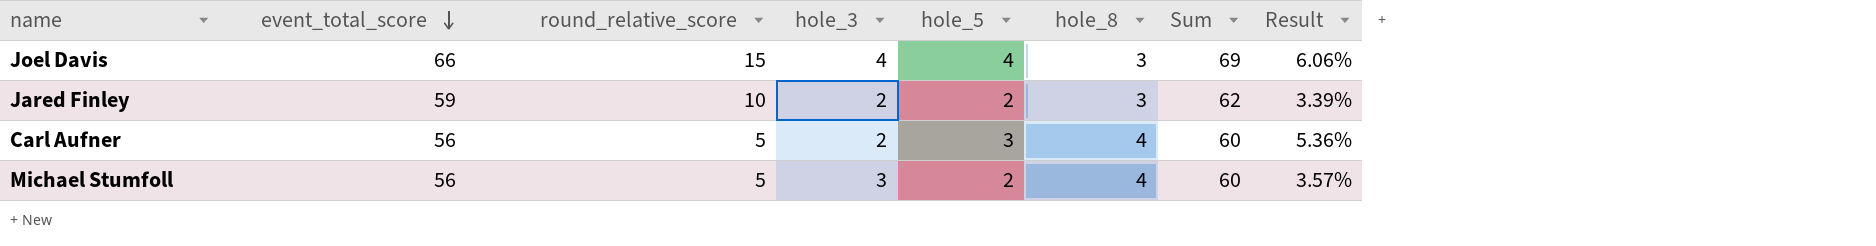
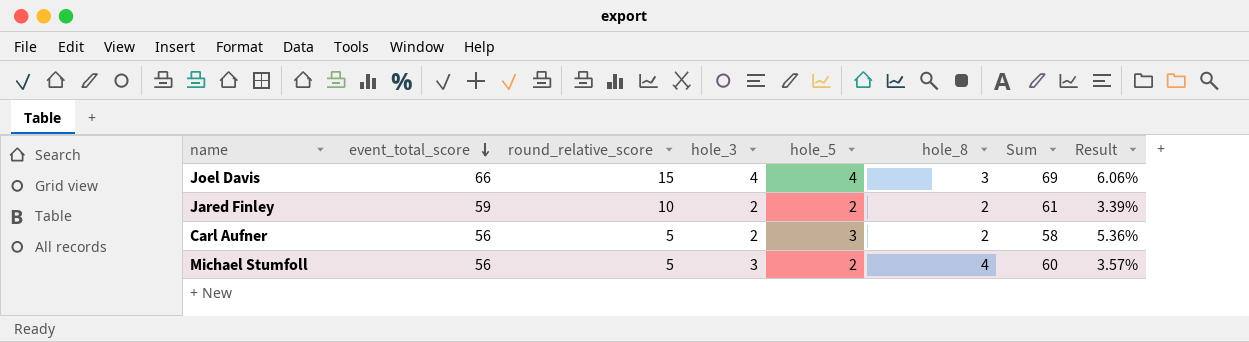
Jared Finley | hole_8: 3 -> 2
Jared Finley | Sum: 62 -> 61
Carl Aufner | hole_8: 4 -> 2
Carl Aufner | Sum: 60 -> 58

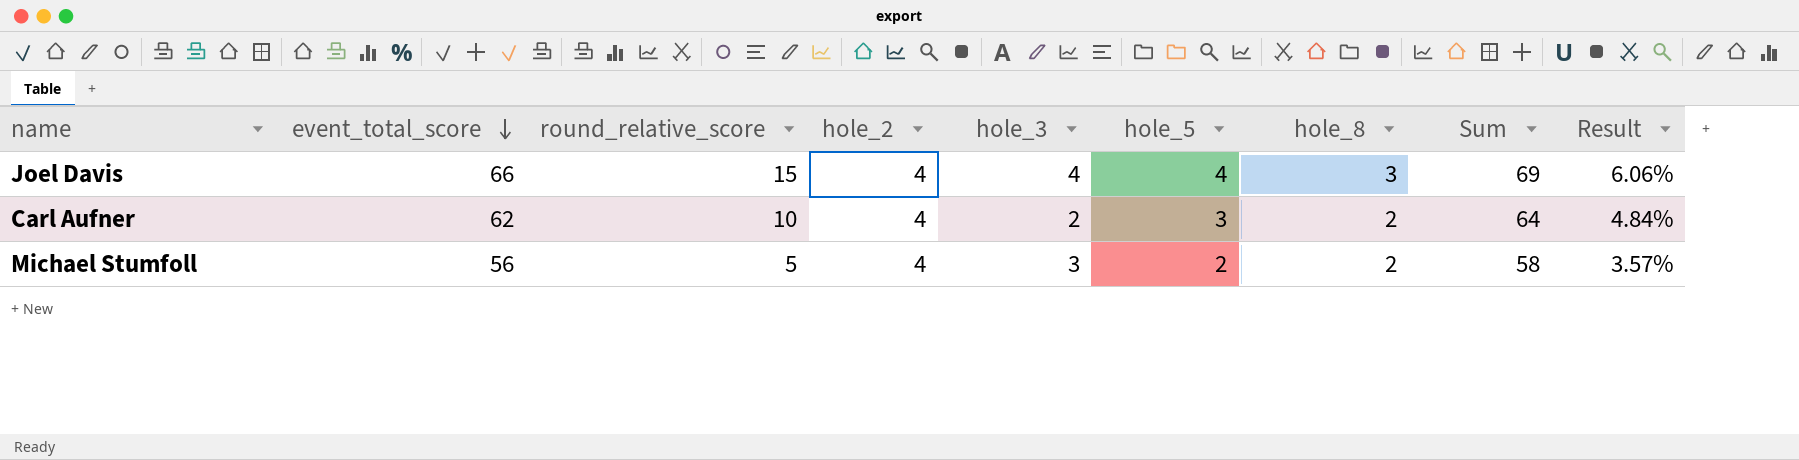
column hole_2 | position: none -> 4
row Jared Finley: 59 | 10 | 2 | 2 | 2 | 61 | 3.39% -> none
Carl Aufner | event_total_score: 56 -> 62
Carl Aufner | round_relative_score: 5 -> 10
Carl Aufner | Sum: 58 -> 64
Carl Aufner | Result: 5.36% -> 4.84%
Michael Stumfoll | hole_8: 4 -> 2
Michael Stumfoll | Sum: 60 -> 58

